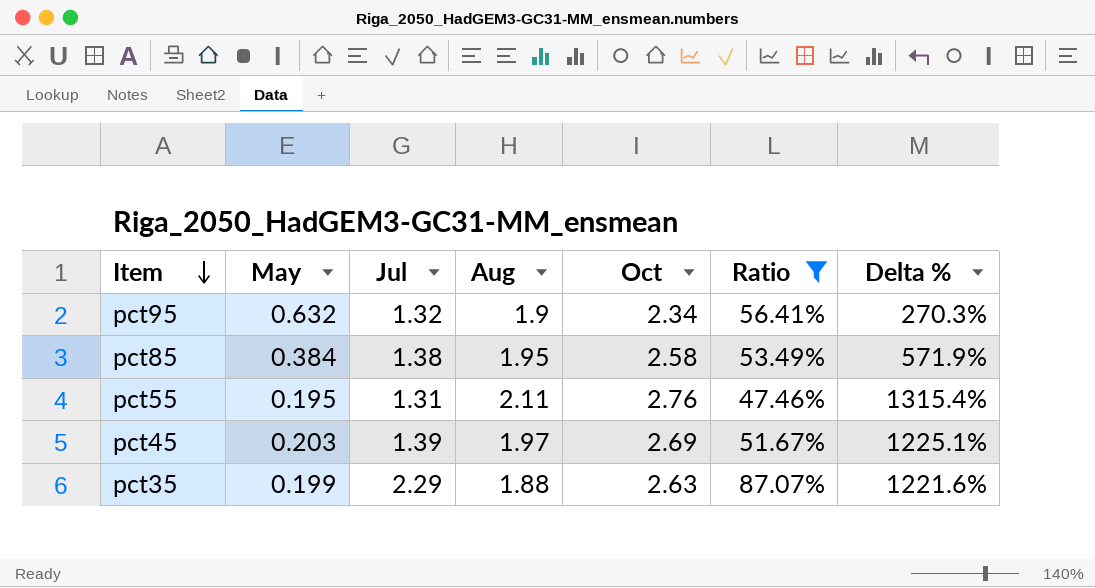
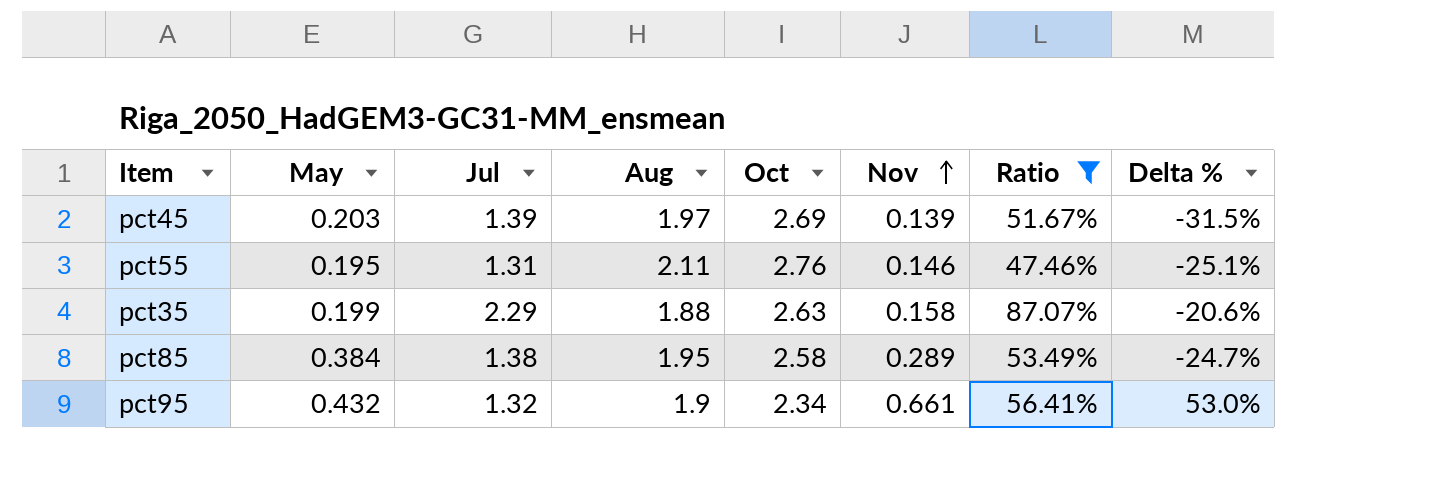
row order: Item descending -> Nov ascending
column Nov | position: none -> 6
column Delta % | formula: ([Oct] - [May]) / [May] -> ([Nov] - [May]) / [May]
pct95 | May: 0.632 -> 0.432

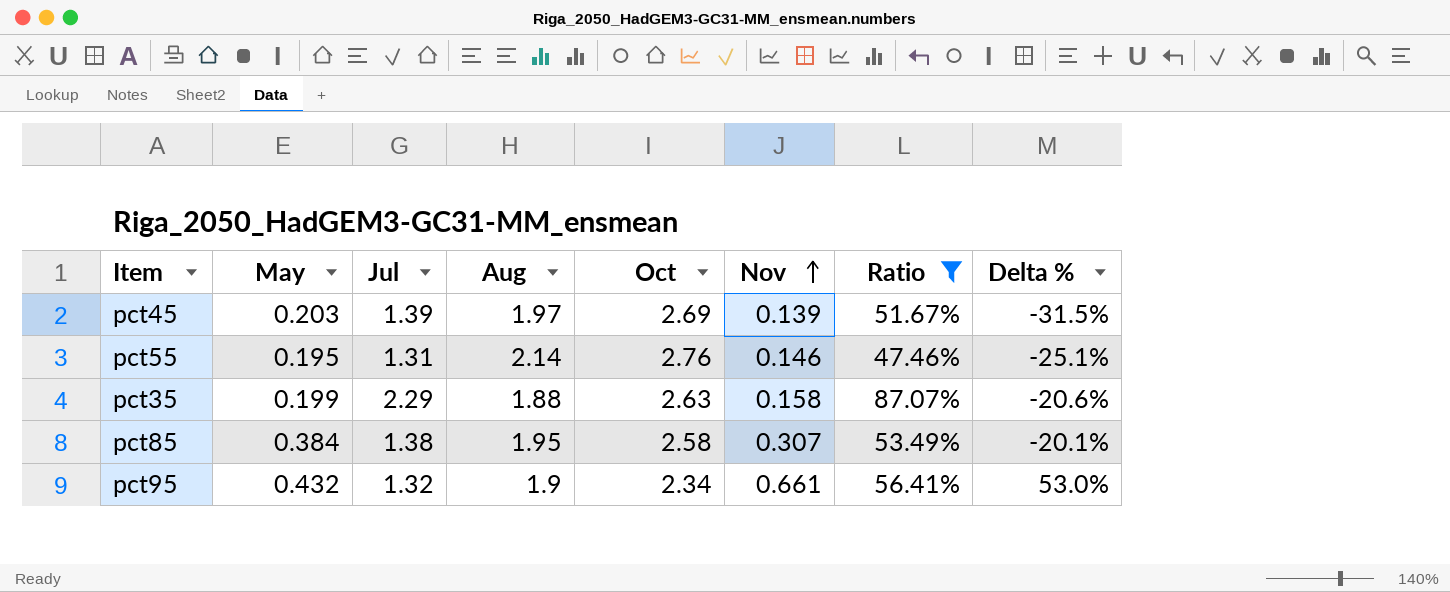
pct55 | Aug: 2.11 -> 2.14
pct85 | Nov: 0.289 -> 0.307
pct85 | Delta %: -24.7% -> -20.1%

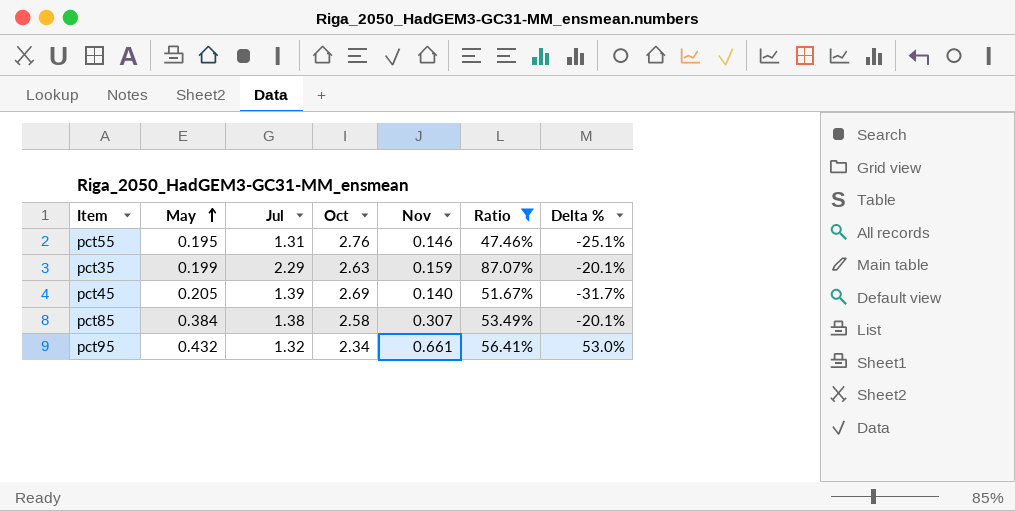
row order: Nov ascending -> May ascending
column Aug | position: 4 -> none
pct35 | Nov: 0.158 -> 0.159
pct35 | Delta %: -20.6% -> -20.1%
pct45 | May: 0.203 -> 0.205
pct45 | Nov: 0.139 -> 0.140
pct45 | Delta %: -31.5% -> -31.7%

